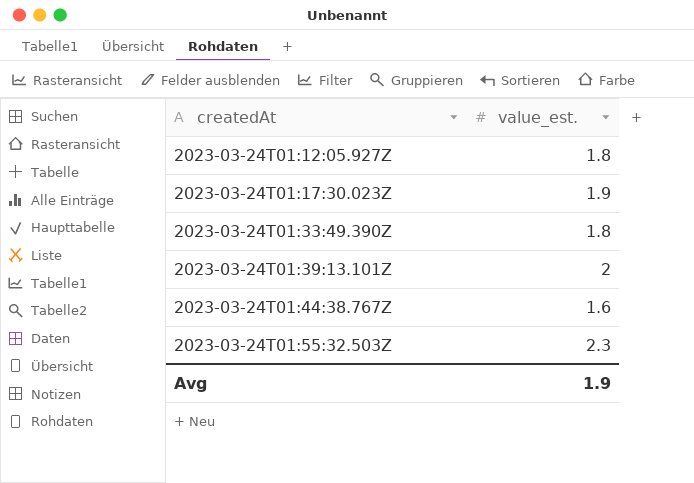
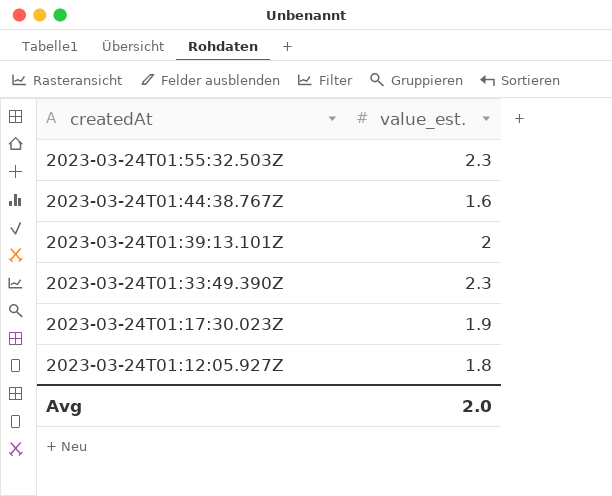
row order: createdAt ascending -> createdAt descending
2023-03-24T01:33:49.390Z | value_est.: 1.8 -> 2.3
Avg | value_est.: 1.9 -> 2.0

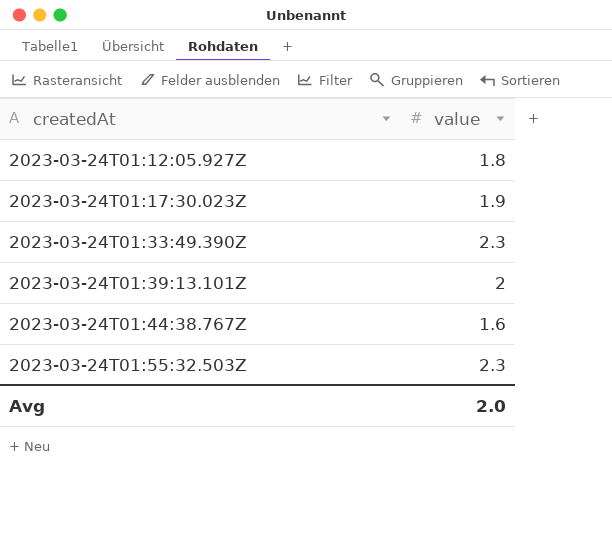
row order: createdAt descending -> createdAt ascending
column name: value_est. -> value

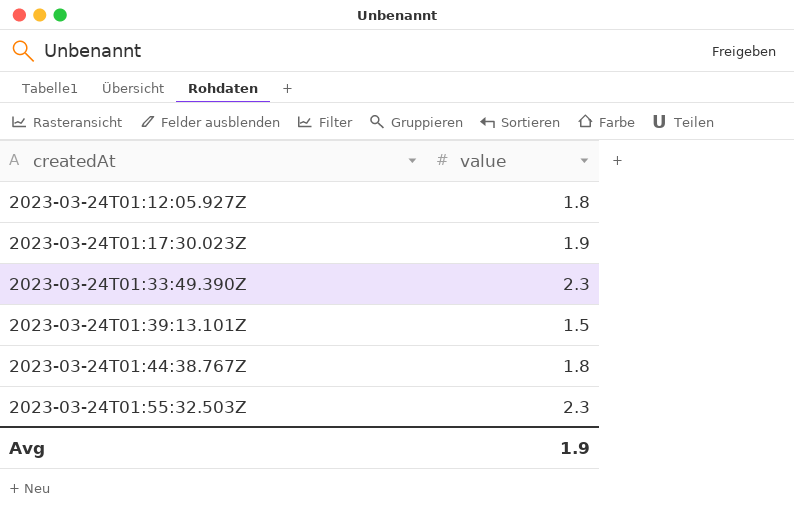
2023-03-24T01:39:13.101Z | value: 2 -> 1.5
2023-03-24T01:44:38.767Z | value: 1.6 -> 1.8
Avg | value: 2.0 -> 1.9

